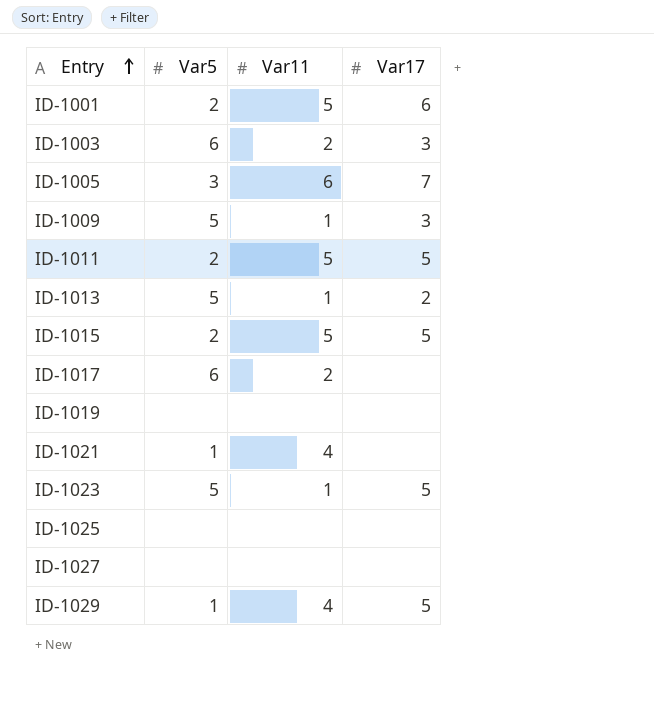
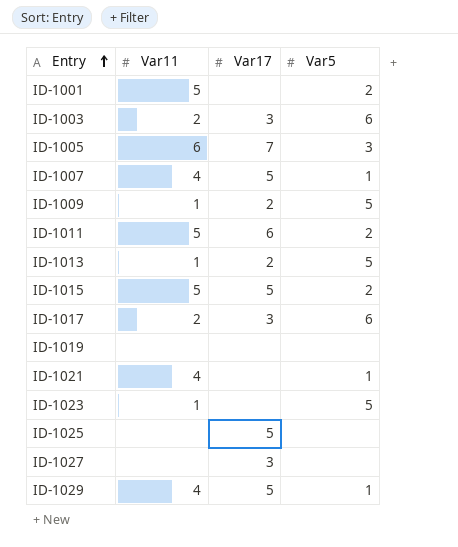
column Var5 | position: 2 -> 4
ID-1001 | Var17: 6 -> none
row ID-1007: none -> 4 | 5 | 1
ID-1009 | Var17: 3 -> 2
ID-1011 | Var17: 5 -> 6
ID-1017 | Var17: none -> 3
ID-1023 | Var17: 5 -> none
ID-1025 | Var17: none -> 5
ID-1027 | Var17: none -> 3

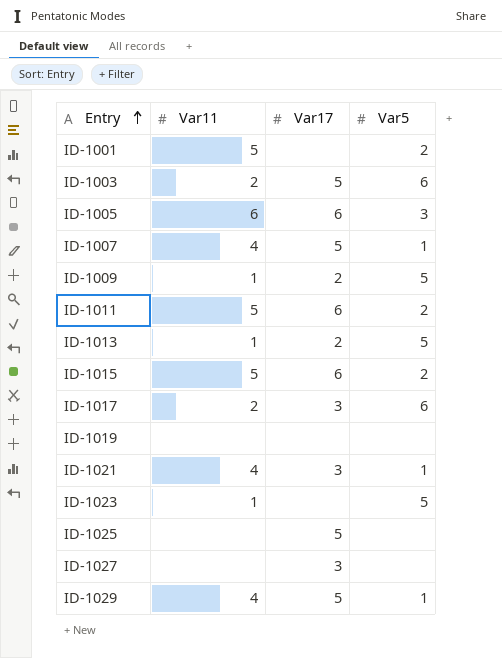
ID-1003 | Var17: 3 -> 5
ID-1005 | Var17: 7 -> 6
ID-1015 | Var17: 5 -> 6
ID-1021 | Var17: none -> 3

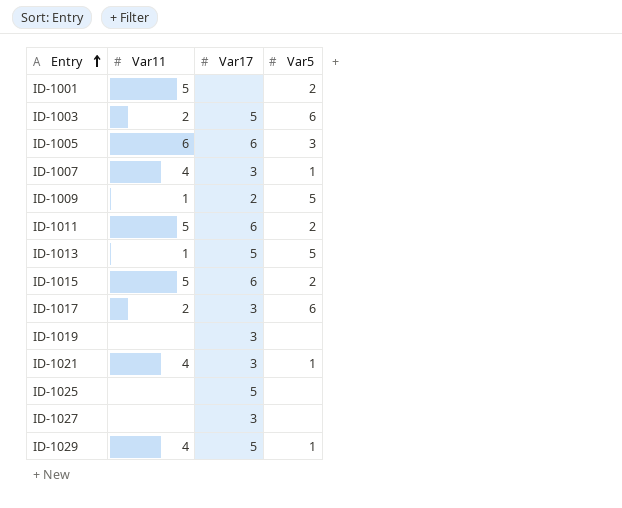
row ID-1023: 1 | none | 5 -> none
ID-1007 | Var17: 5 -> 3
ID-1013 | Var17: 2 -> 5
ID-1019 | Var17: none -> 3

